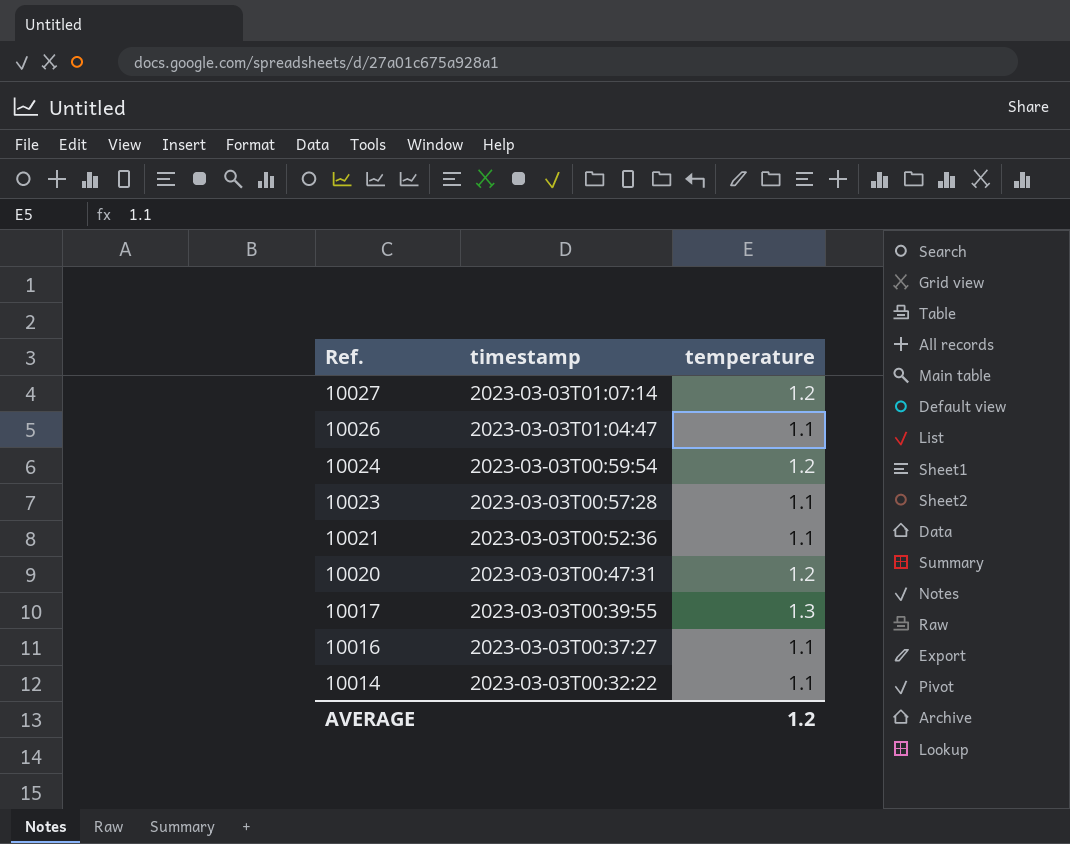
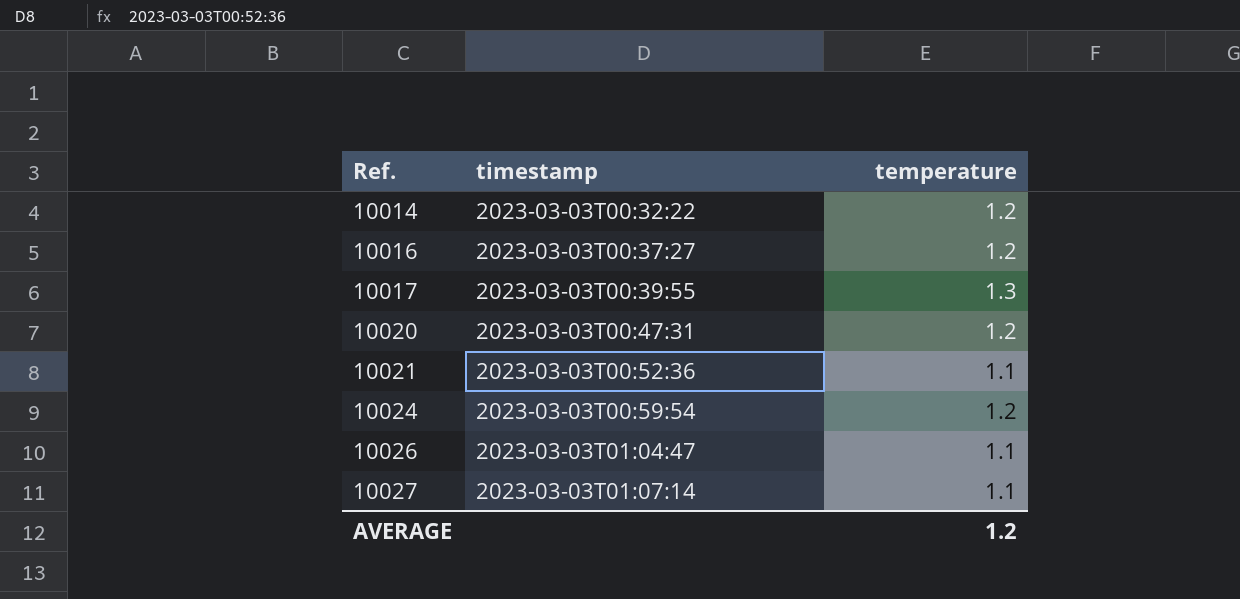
row order: Ref. descending -> Ref. ascending
row 10023: 2023-03-03T00:57:28 | 1.1 -> none
10014 | temperature: 1.1 -> 1.2
10016 | temperature: 1.1 -> 1.2
10027 | temperature: 1.2 -> 1.1

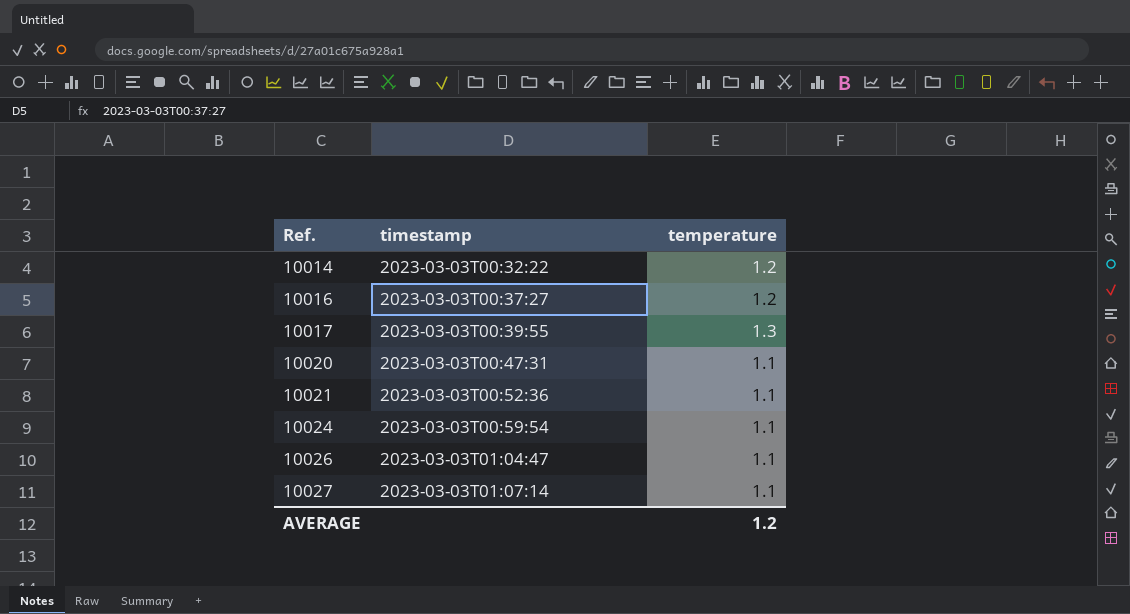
10020 | temperature: 1.2 -> 1.1
10024 | temperature: 1.2 -> 1.1

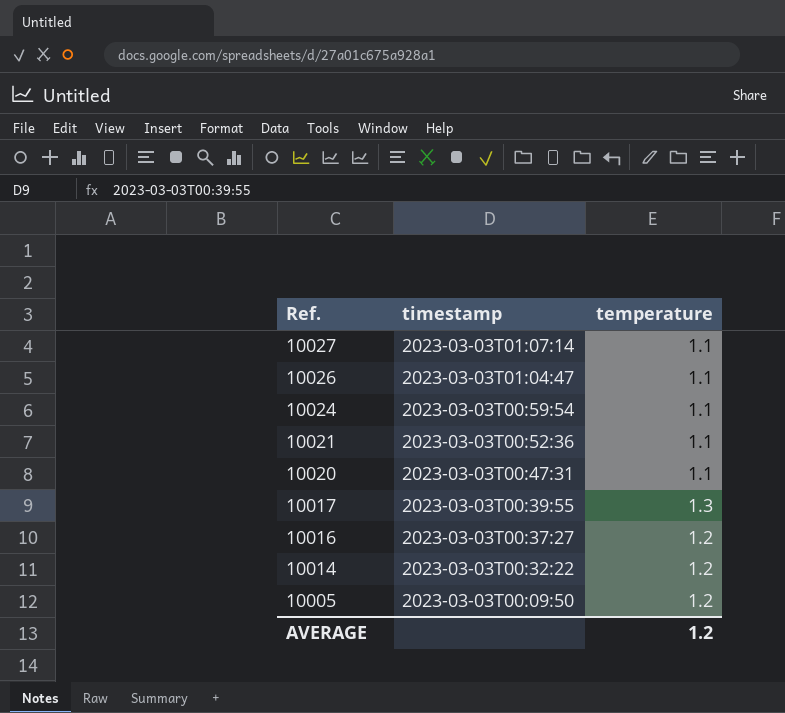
row order: Ref. ascending -> Ref. descending
row 10005: none -> 2023-03-03T00:09:50 | 1.2

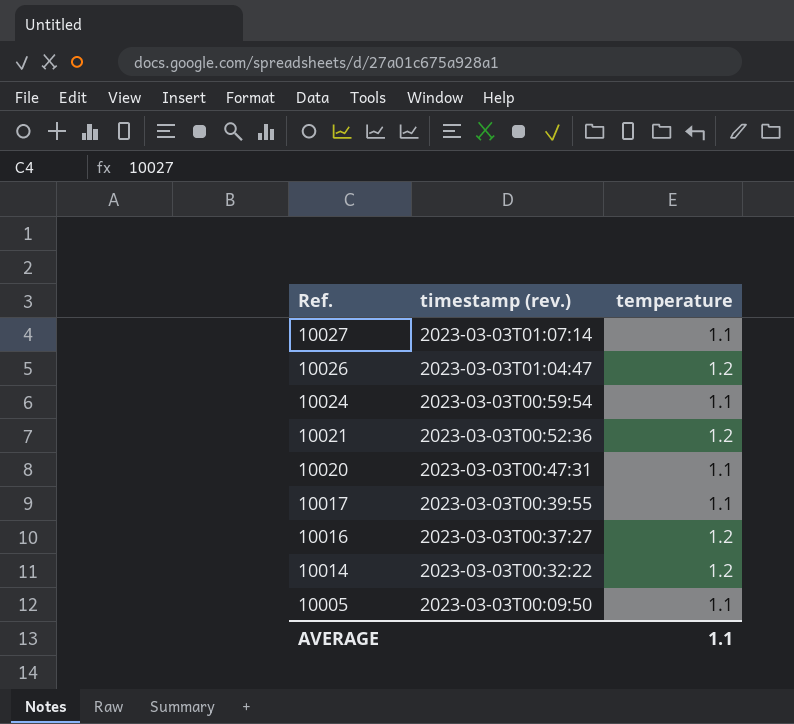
column name: timestamp -> timestamp (rev.)
10026 | temperature: 1.1 -> 1.2
10021 | temperature: 1.1 -> 1.2
10017 | temperature: 1.3 -> 1.1
10005 | temperature: 1.2 -> 1.1
AVERAGE | temperature: 1.2 -> 1.1

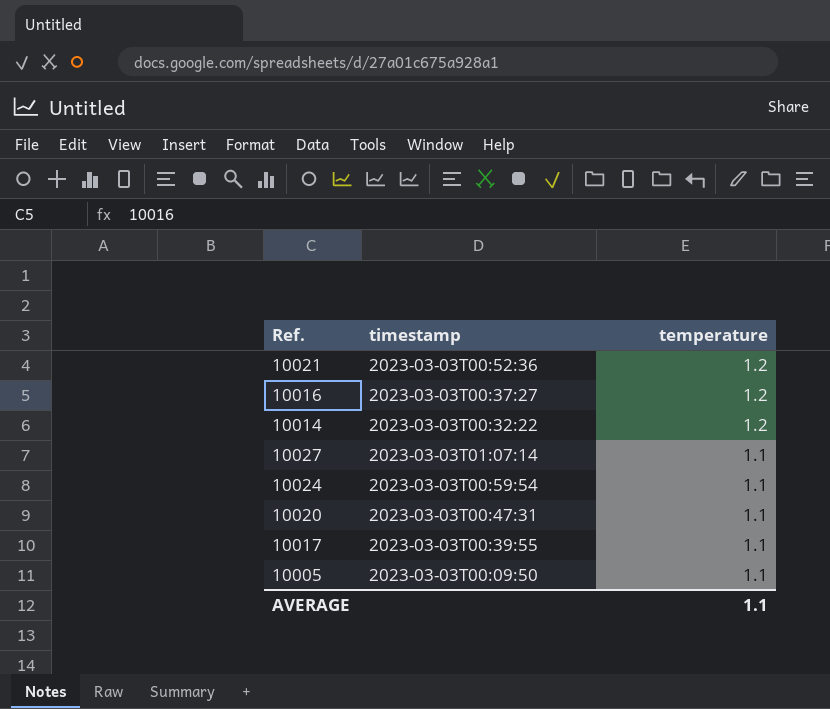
row order: Ref. descending -> temperature descending
column name: timestamp (rev.) -> timestamp
row 10026: 2023-03-03T01:04:47 | 1.2 -> none

